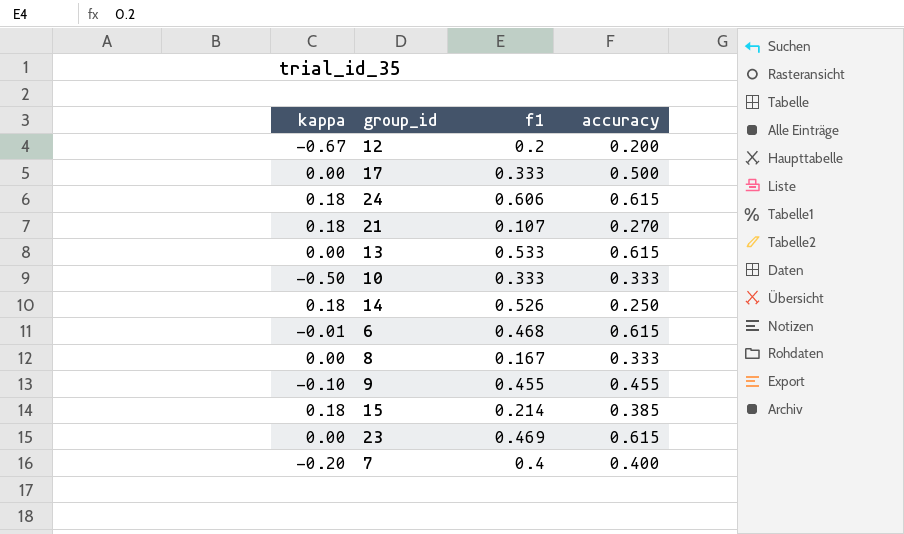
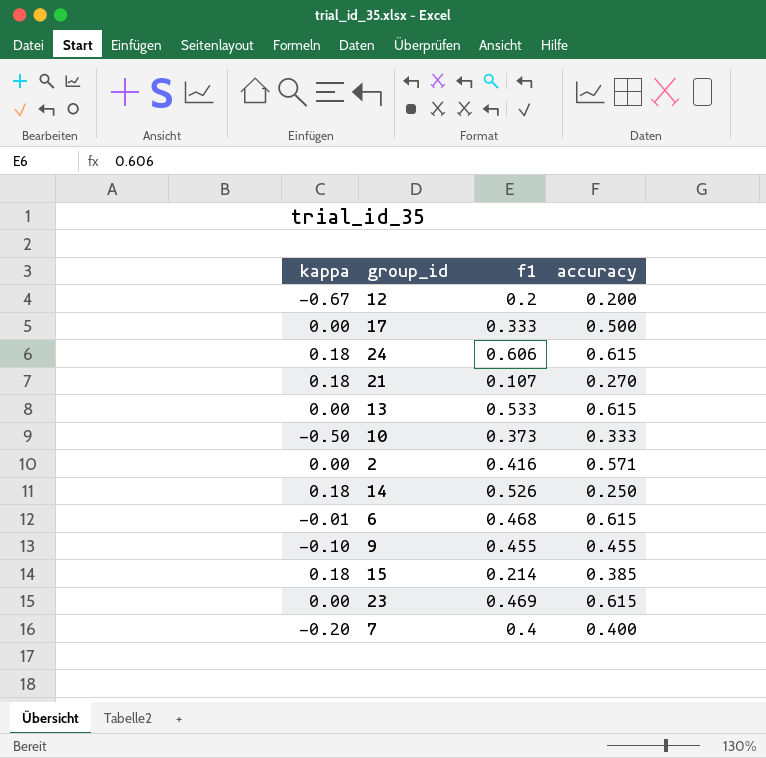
row 8: 0.00 | 0.167 | 0.333 -> none
10 | f1: 0.333 -> 0.373
row 2: none -> 0.00 | 0.416 | 0.571

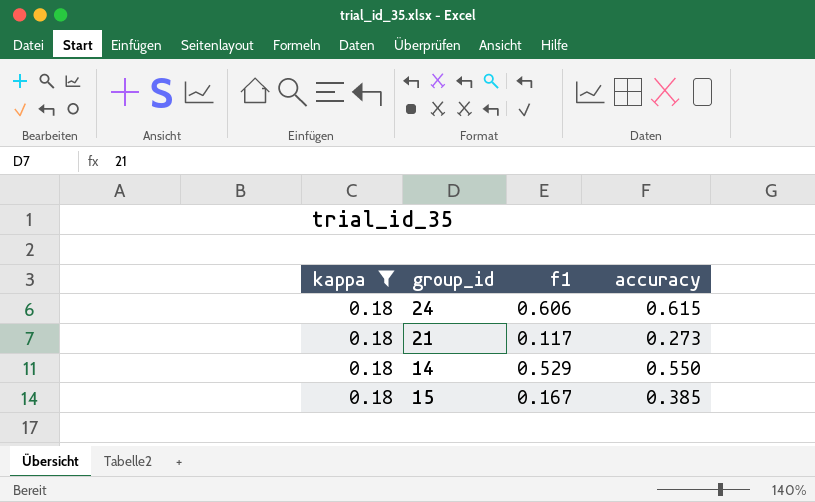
filter: none -> kappa = 0.18
21 | f1: 0.107 -> 0.117
21 | accuracy: 0.270 -> 0.273
14 | f1: 0.526 -> 0.529
14 | accuracy: 0.250 -> 0.550
15 | f1: 0.214 -> 0.167

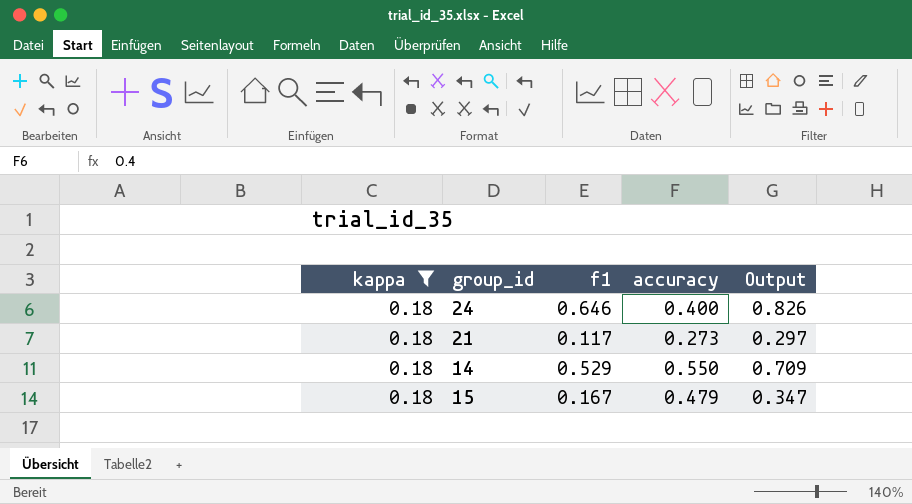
column Output | formula: none -> [kappa] + [f1]
24 | f1: 0.606 -> 0.646
24 | accuracy: 0.615 -> 0.400
15 | accuracy: 0.385 -> 0.479

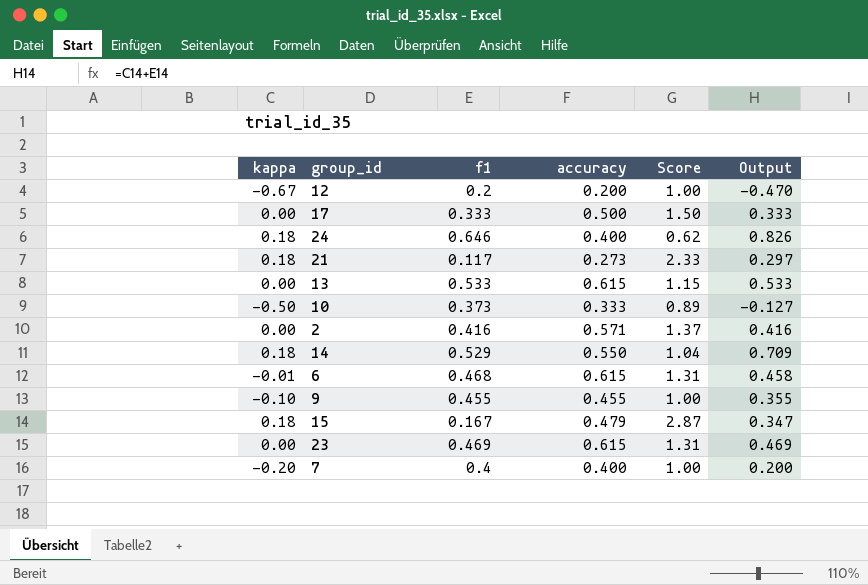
filter: kappa = 0.18 -> none
column Score | formula: none -> [accuracy] / [f1]

